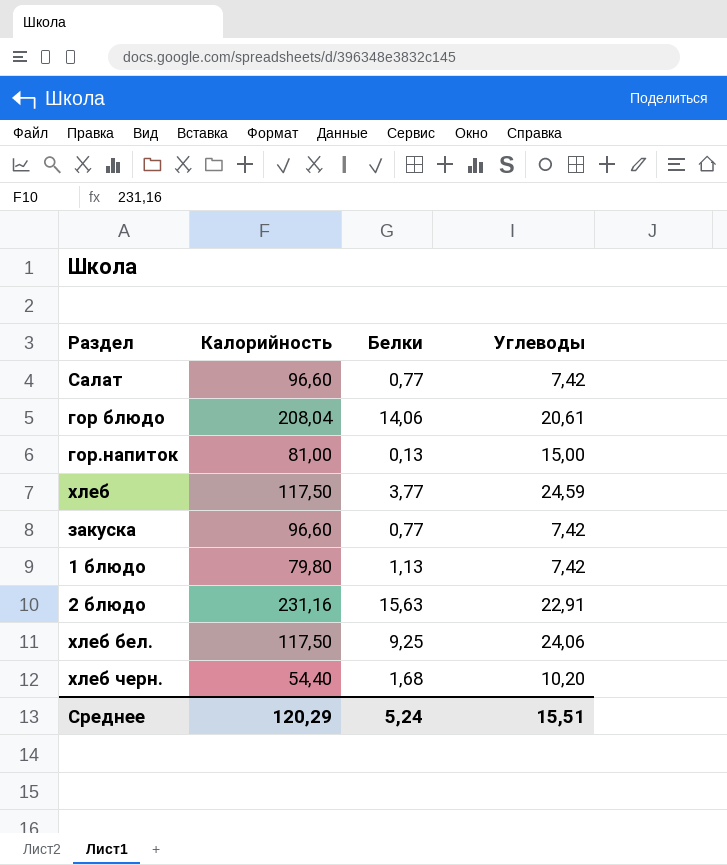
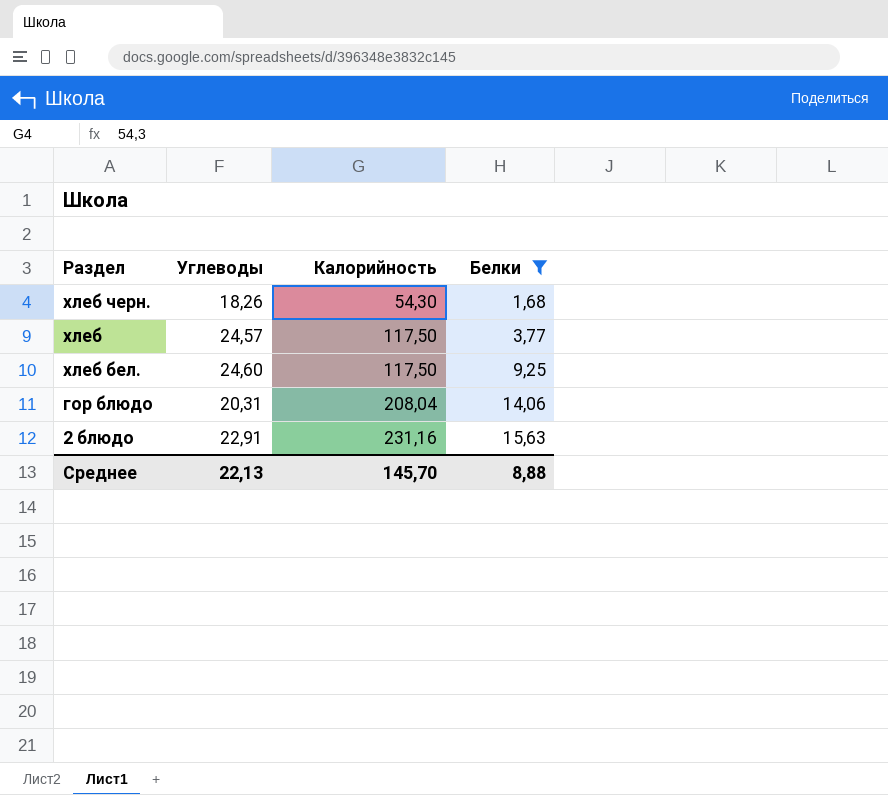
filter: none -> Белки >= 1,68
row order: none -> Калорийность ascending
column Углеводы | position: 4 -> 2
хлеб черн. | Углеводы: 10,20 -> 18,26
хлеб черн. | Калорийность: 54,40 -> 54,30
хлеб | Углеводы: 24,59 -> 24,57
хлеб бел. | Углеводы: 24,06 -> 24,60
гор блюдо | Углеводы: 20,61 -> 20,31
Среднее | Углеводы: 15,51 -> 22,13
Среднее | Калорийность: 120,29 -> 145,70
Среднее | Белки: 5,24 -> 8,88

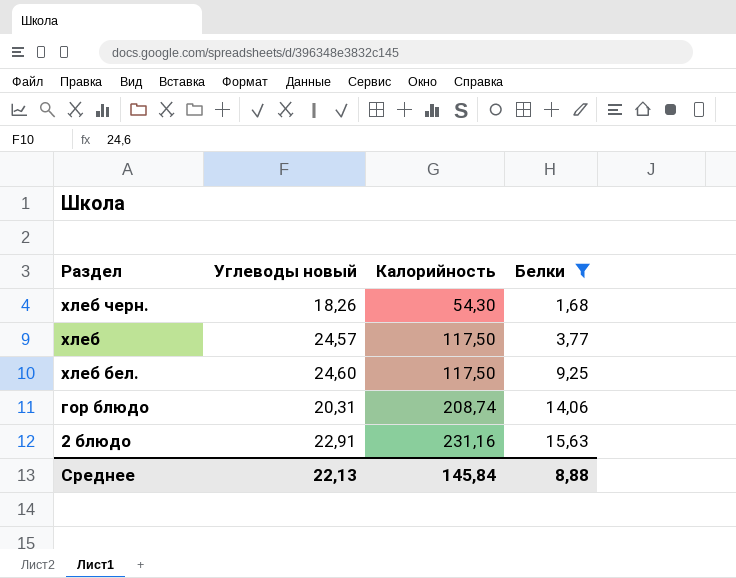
column name: Углеводы -> Углеводы новый
гор блюдо | Калорийность: 208,04 -> 208,74
Среднее | Калорийность: 145,70 -> 145,84

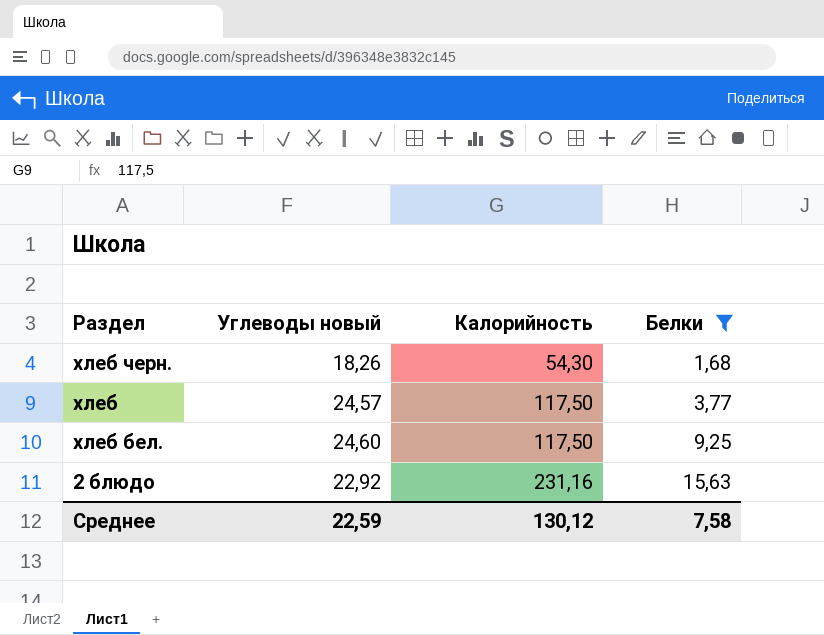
row гор блюдо: 20,31 | 208,74 | 14,06 -> none
2 блюдо | Углеводы новый: 22,91 -> 22,92
Среднее | Углеводы новый: 22,13 -> 22,59
Среднее | Калорийность: 145,84 -> 130,12
Среднее | Белки: 8,88 -> 7,58

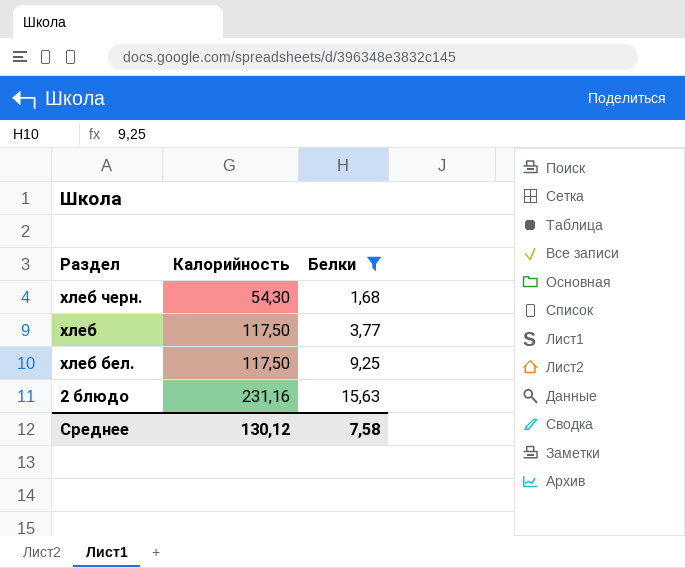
column Углеводы новый | position: 2 -> none

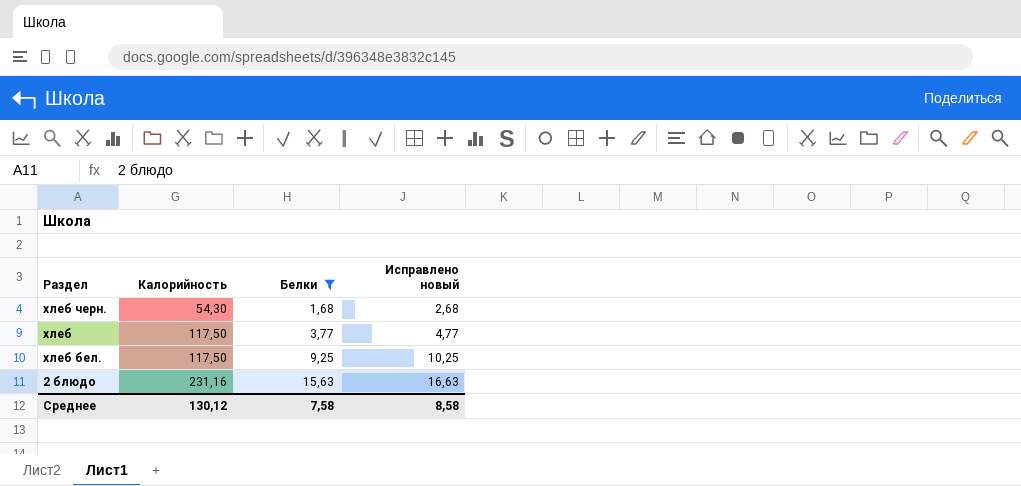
column Исправлено новый | formula: none -> [Белки] + 1

